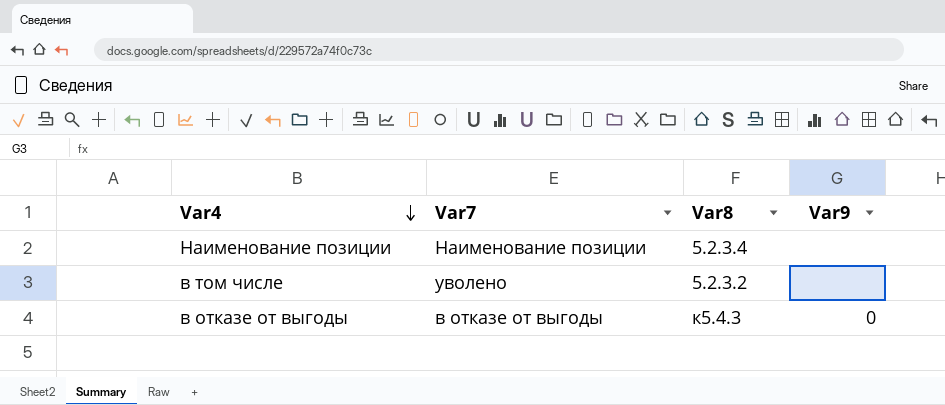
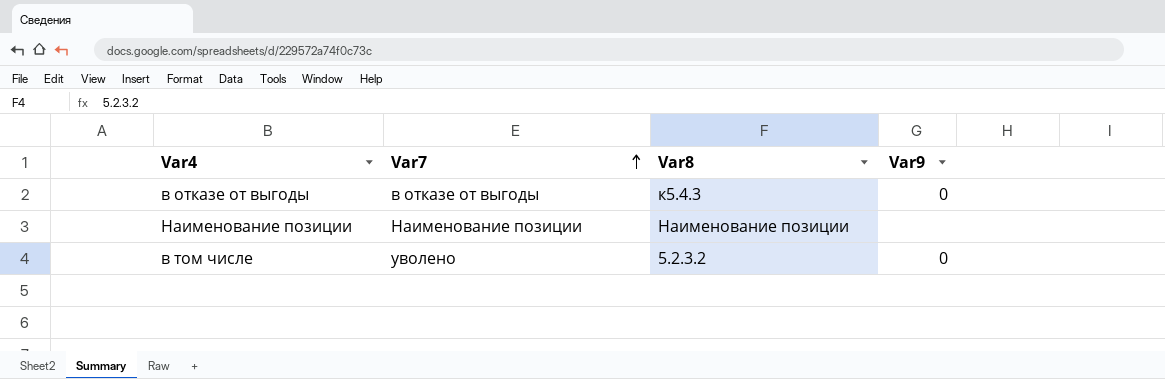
row order: Var4 descending -> Var7 ascending
Наименование позиции | Var8: 5.2.3.4 -> Наименование позиции
в том числе | Var9: none -> 0

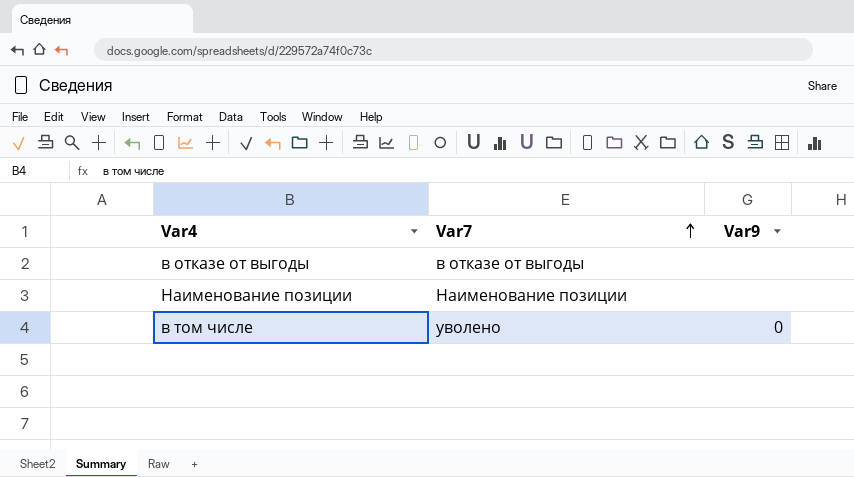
column Var8 | position: 3 -> none
в отказе от выгоды | Var9: 0 -> none

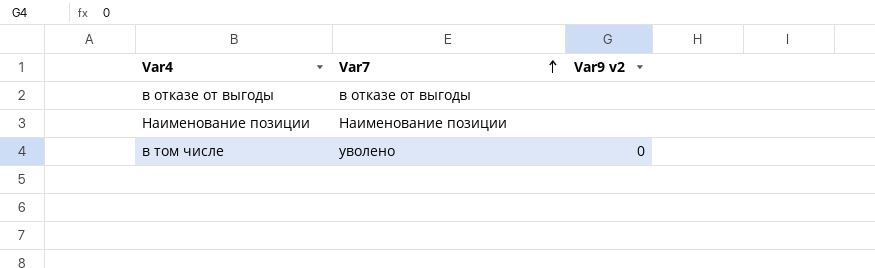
column name: Var9 -> Var9 v2

